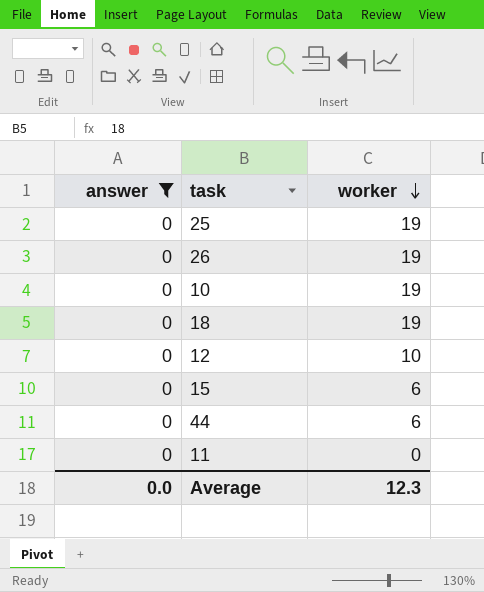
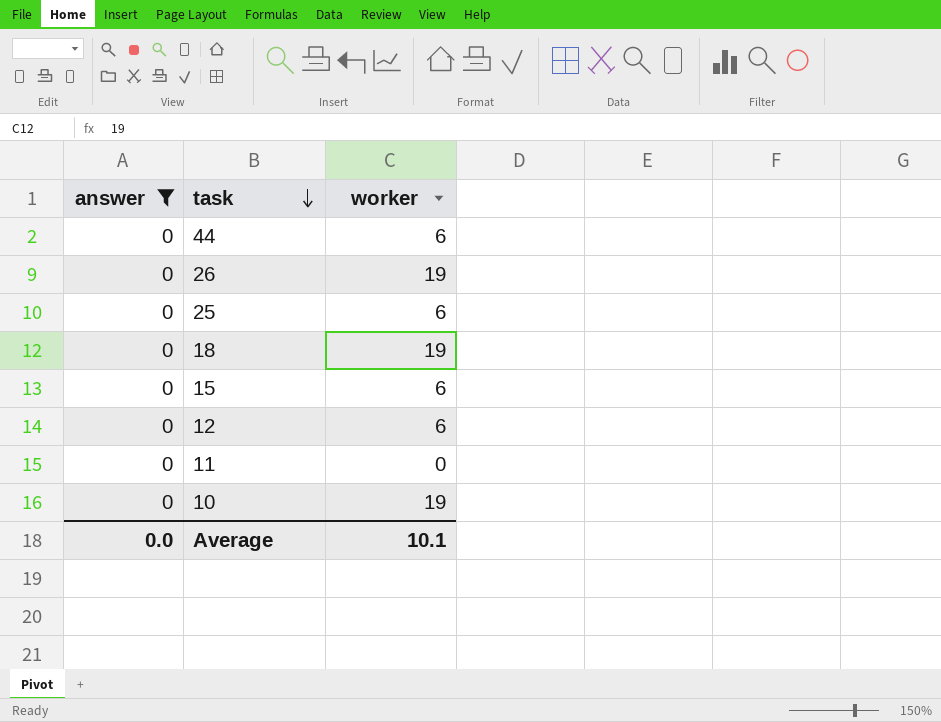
row order: worker descending -> task descending
25 | worker: 19 -> 6
12 | worker: 10 -> 6
Average | worker: 12.3 -> 10.1

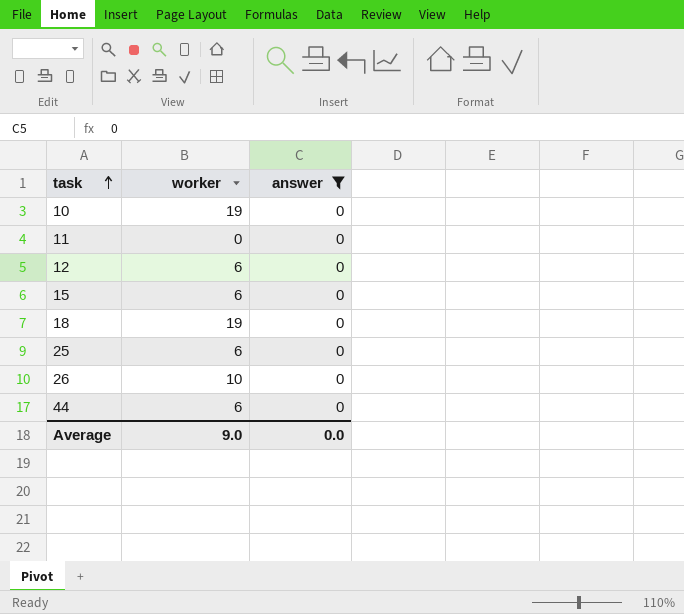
row order: task descending -> task ascending
column answer | position: 1 -> 3
26 | worker: 19 -> 10
Average | worker: 10.1 -> 9.0

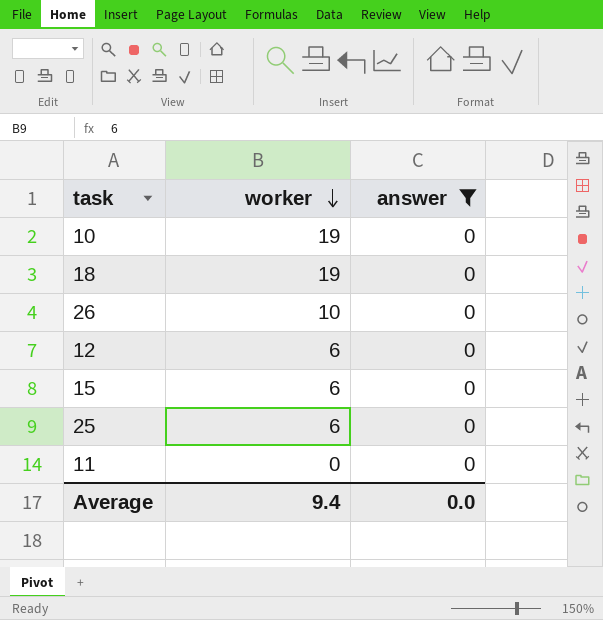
row order: task ascending -> worker descending
row 44: 6 | 0 -> none
Average | worker: 9.0 -> 9.4

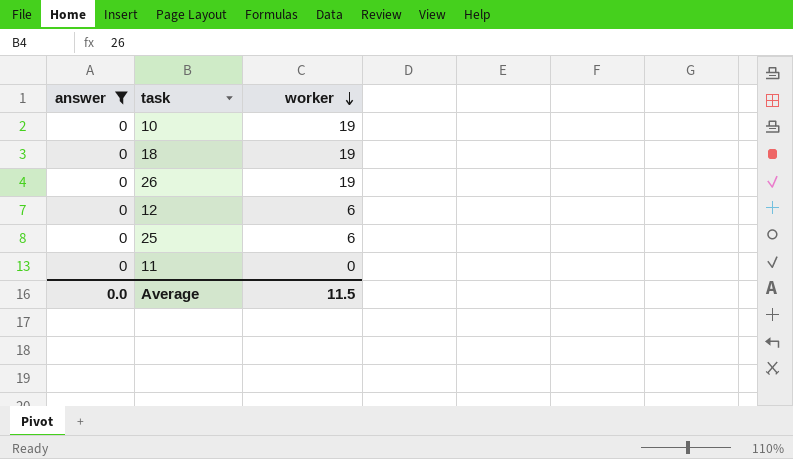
column answer | position: 3 -> 1
row 15: 6 | 0 -> none
26 | worker: 10 -> 19
Average | worker: 9.4 -> 11.5

